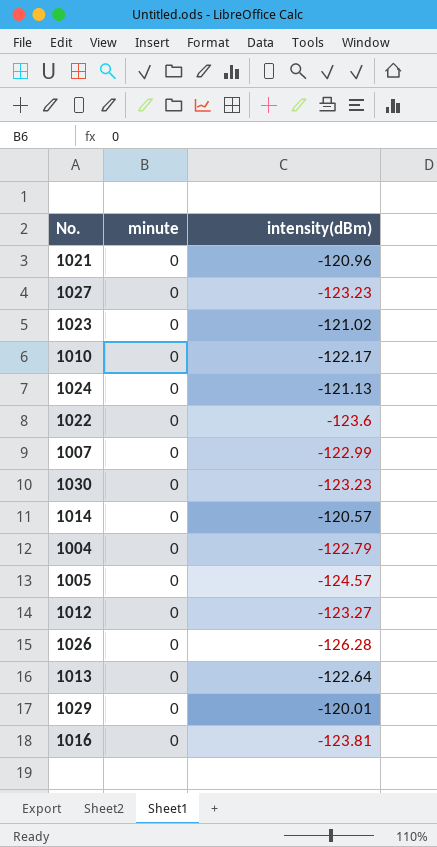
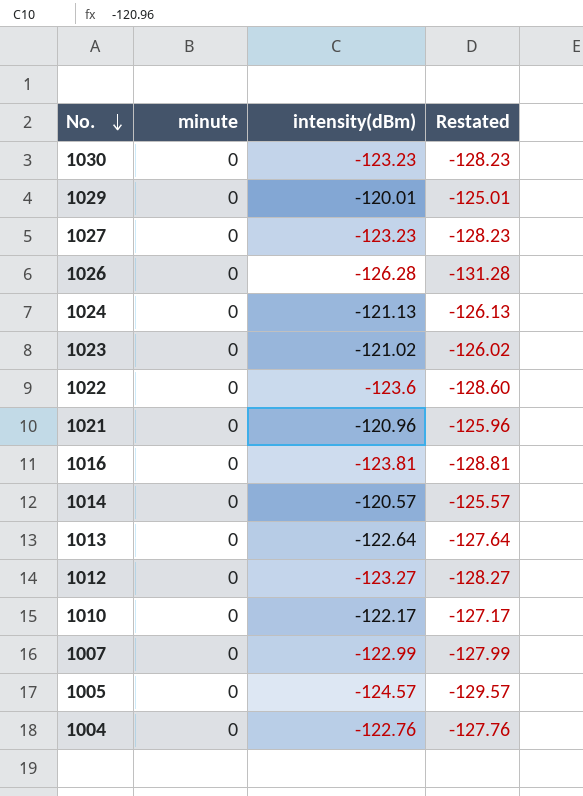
row order: none -> No. descending
column Restated | formula: none -> [intensity(dBm)] - 5
1004 | intensity(dBm): -122.79 -> -122.76

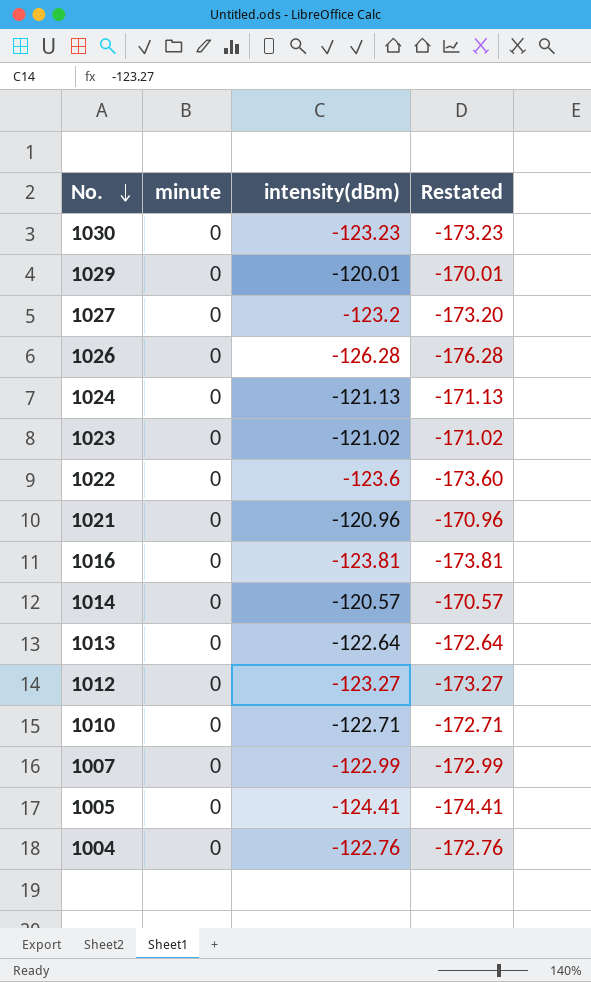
column Restated | formula: [intensity(dBm)] - 5 -> [intensity(dBm)] - 50
1027 | intensity(dBm): -123.23 -> -123.2
1010 | intensity(dBm): -122.17 -> -122.71
1005 | intensity(dBm): -124.57 -> -124.41

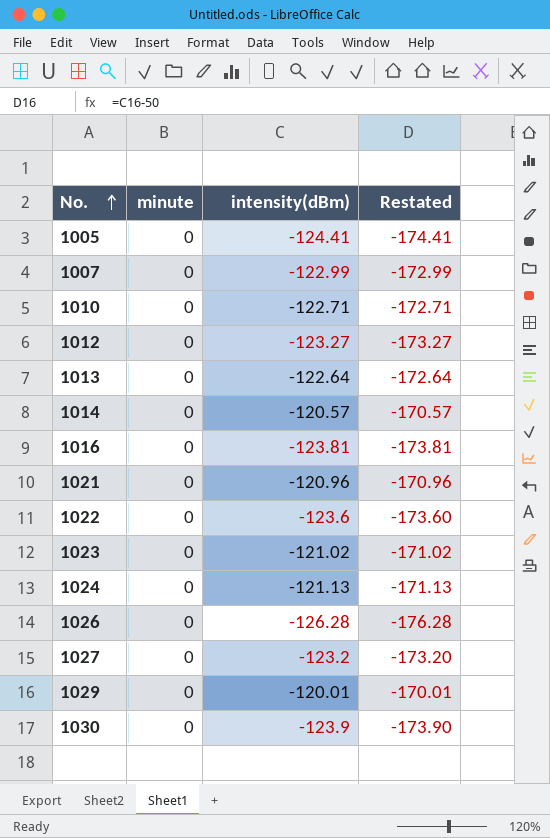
row order: No. descending -> No. ascending
row 1004: 0 | -122.76 | -172.76 -> none
1030 | intensity(dBm): -123.23 -> -123.9
1030 | Restated: -173.23 -> -173.90

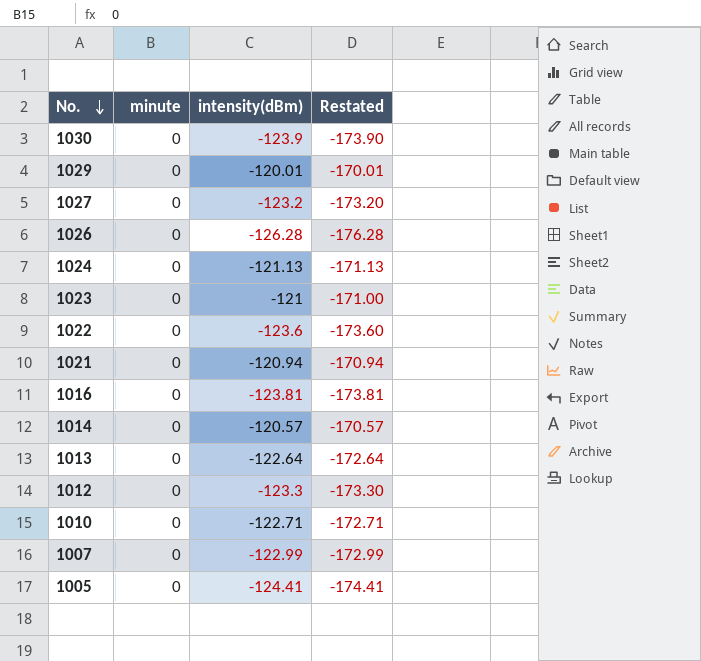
row order: No. ascending -> No. descending
1023 | intensity(dBm): -121.02 -> -121
1023 | Restated: -171.02 -> -171.00
1021 | intensity(dBm): -120.96 -> -120.94
1021 | Restated: -170.96 -> -170.94
1012 | intensity(dBm): -123.27 -> -123.3
1012 | Restated: -173.27 -> -173.30

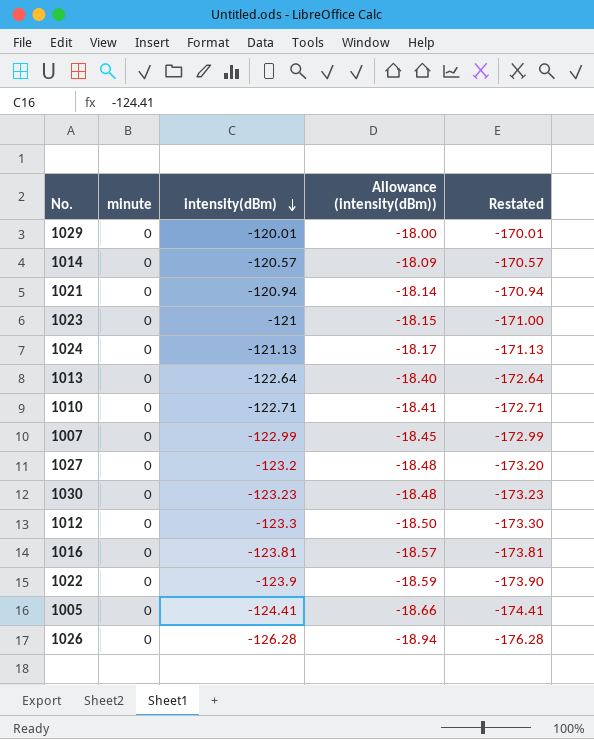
row order: No. descending -> intensity(dBm) descending
column Allowance (intensity(dBm)) | formula: none -> [intensity(dBm)] * 0.15
1030 | intensity(dBm): -123.9 -> -123.23
1030 | Restated: -173.90 -> -173.23
1022 | intensity(dBm): -123.6 -> -123.9
1022 | Restated: -173.60 -> -173.90

